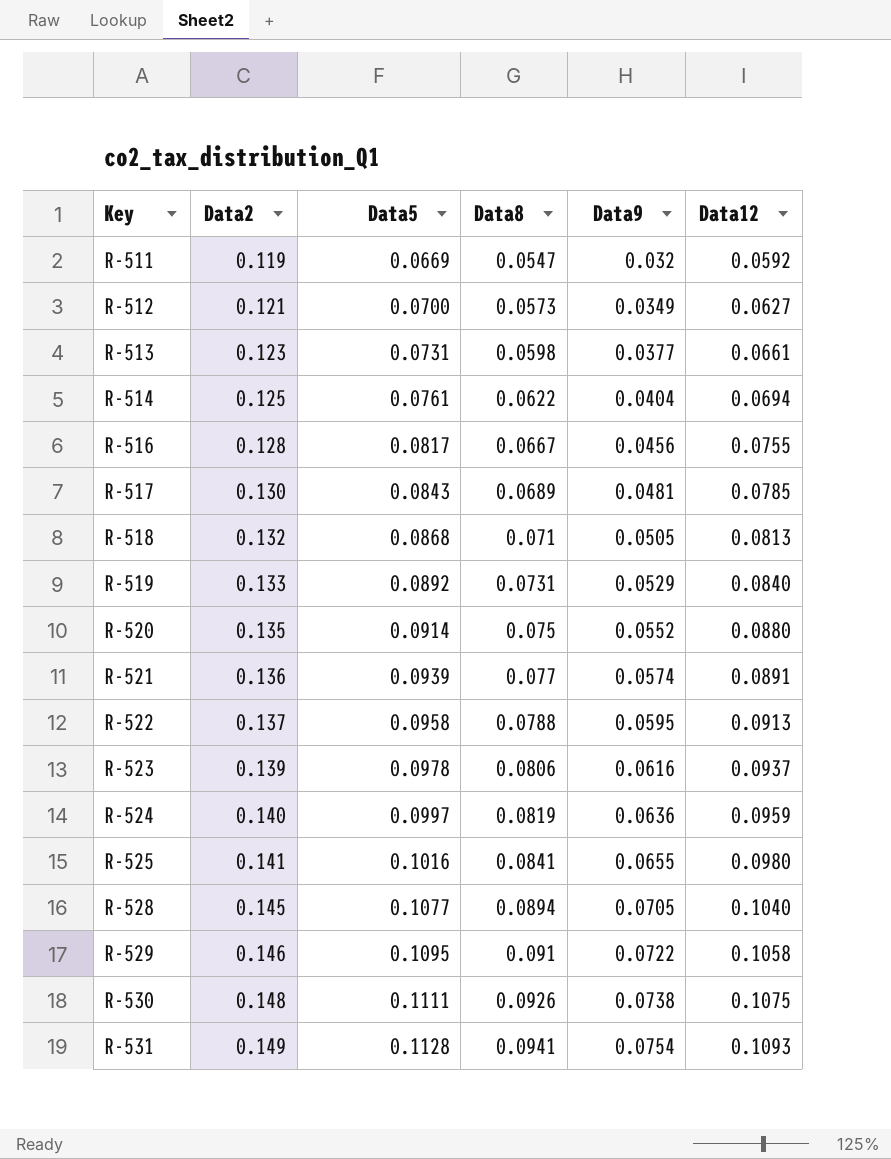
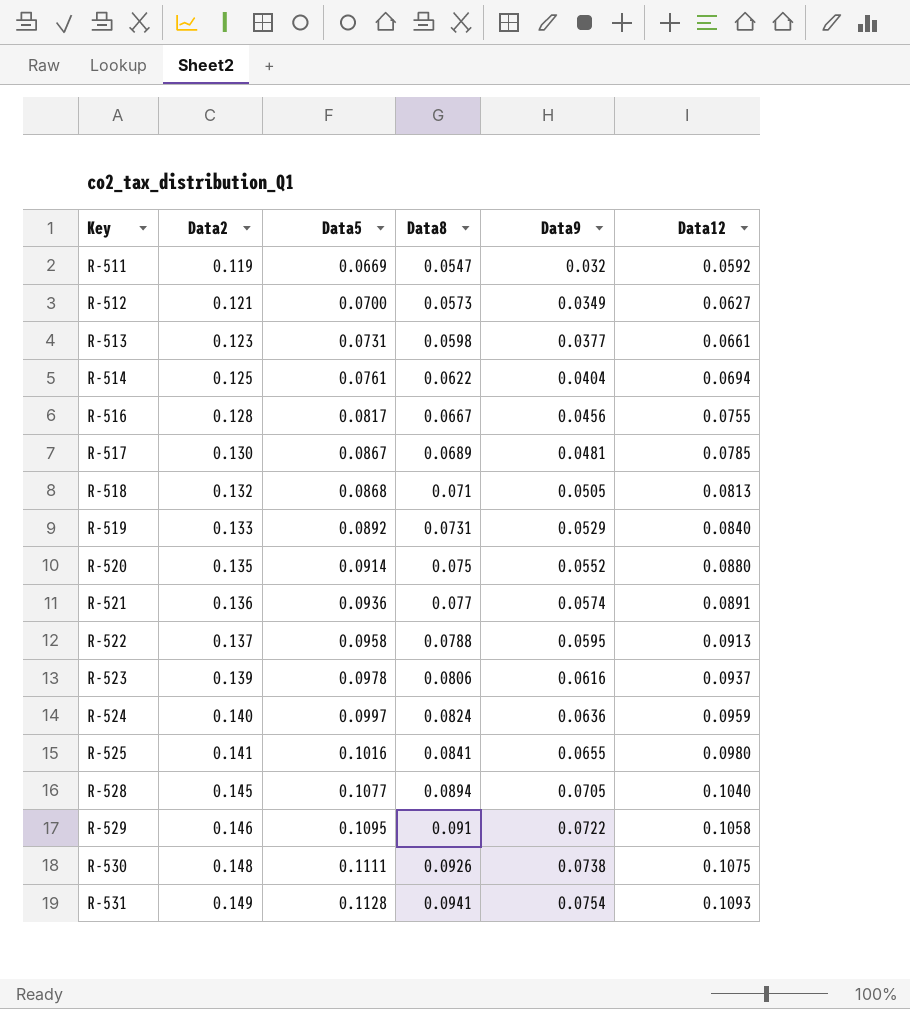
R-517 | Data5: 0.0843 -> 0.0867
R-521 | Data5: 0.0939 -> 0.0936
R-524 | Data8: 0.0819 -> 0.0824

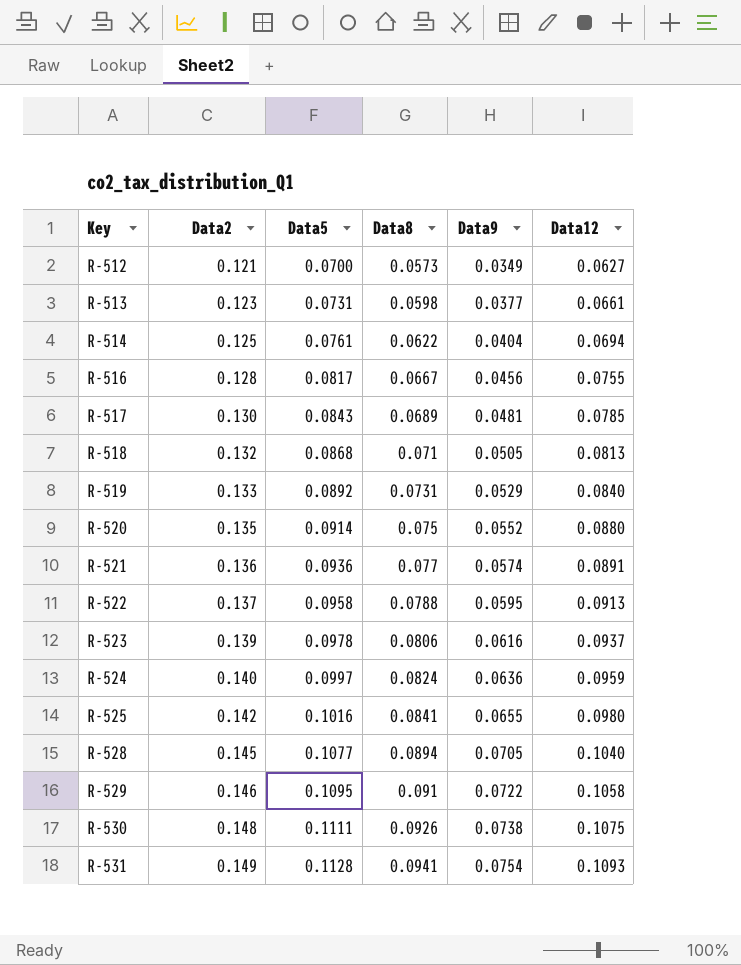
row R-511: 0.119 | 0.0669 | 0.0547 | 0.032 | 0.0592 -> none
R-517 | Data5: 0.0867 -> 0.0843
R-525 | Data2: 0.141 -> 0.142

